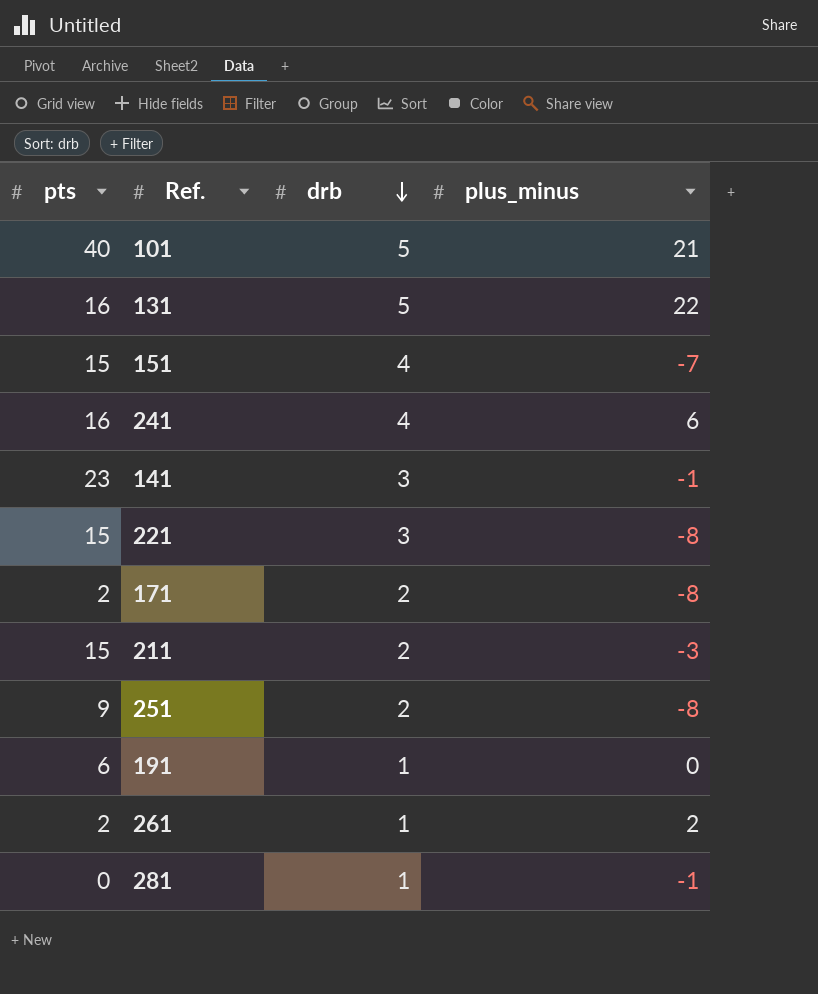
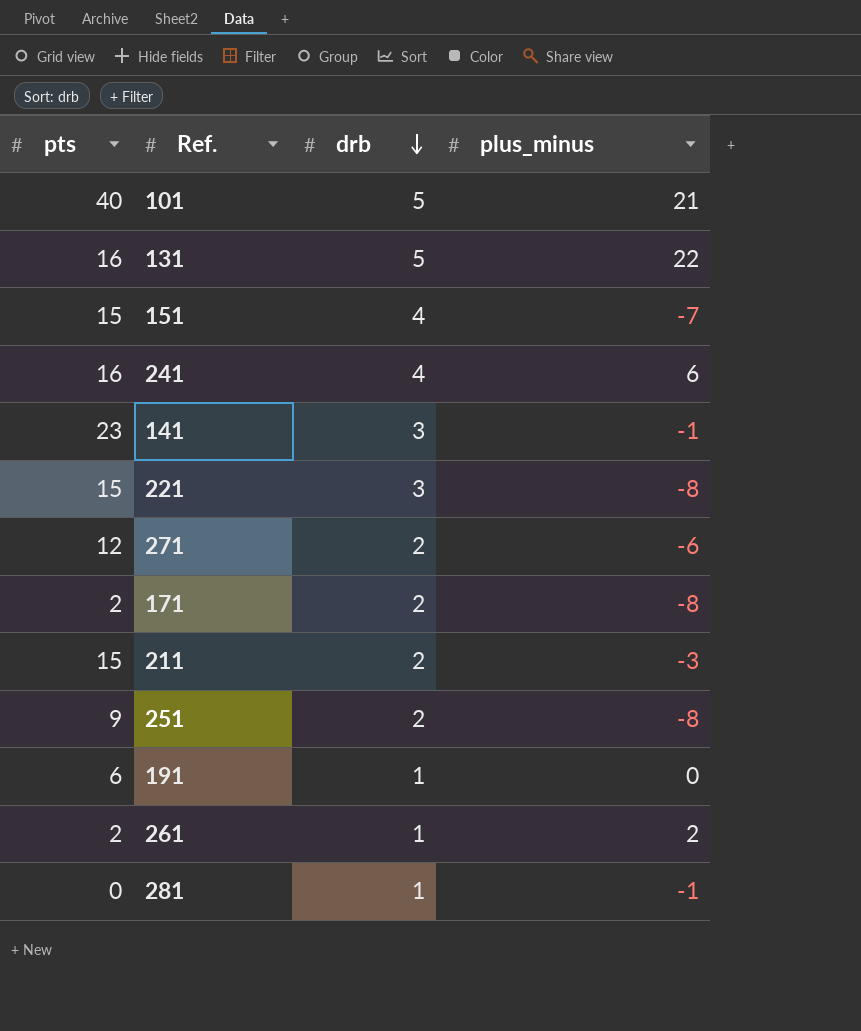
row 271: none -> 12 | 2 | -6

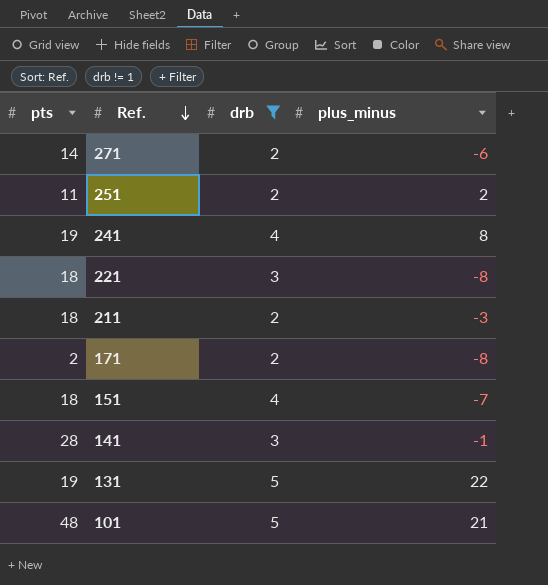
filter: none -> drb != 1
row order: drb descending -> Ref. descending
271 | pts: 12 -> 14
251 | pts: 9 -> 11
251 | plus_minus: -8 -> 2
241 | pts: 16 -> 19
241 | plus_minus: 6 -> 8
221 | pts: 15 -> 18
211 | pts: 15 -> 18
151 | pts: 15 -> 18
141 | pts: 23 -> 28
131 | pts: 16 -> 19
101 | pts: 40 -> 48

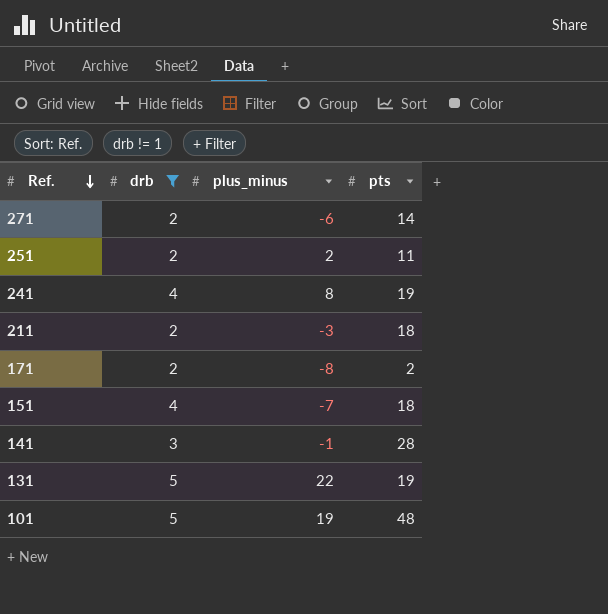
column pts | position: 1 -> 4
row 221: 18 | 3 | -8 -> none
101 | plus_minus: 21 -> 19

